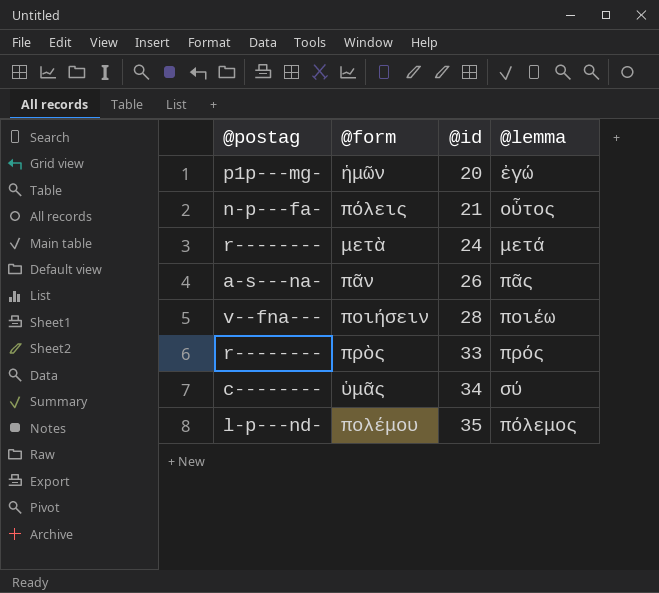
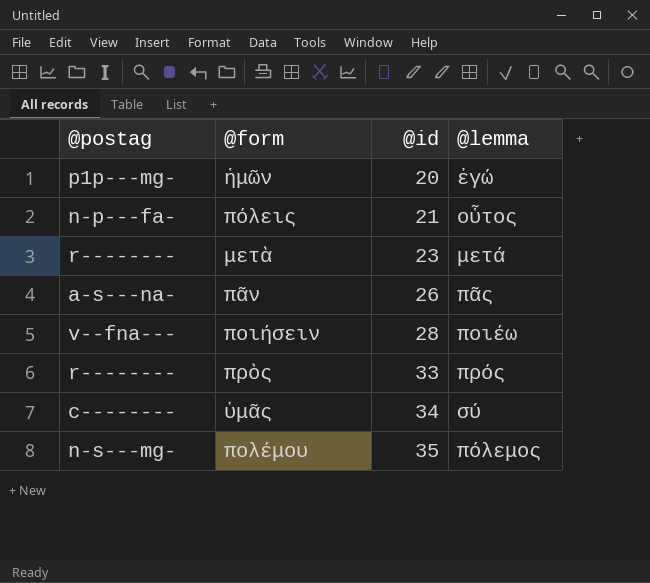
μετὰ | @id: 24 -> 23
πολέμου | @postag: l-p---nd- -> n-s---mg-

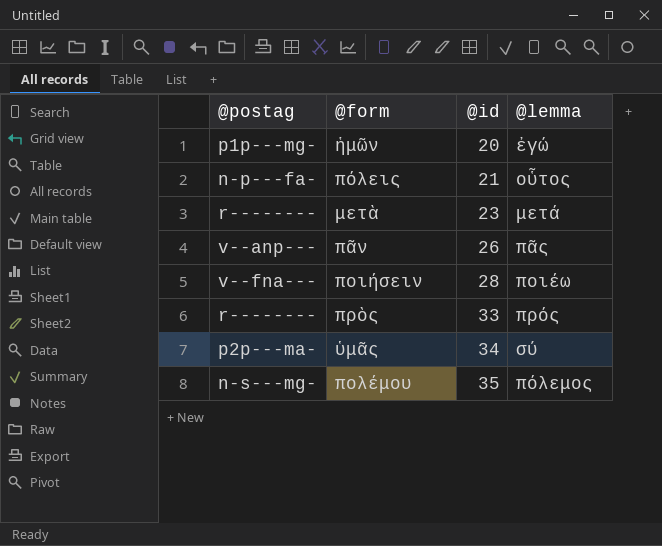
πᾶν | @postag: a-s---na- -> v--anp---
ὑμᾶς | @postag: c-------- -> p2p---ma-

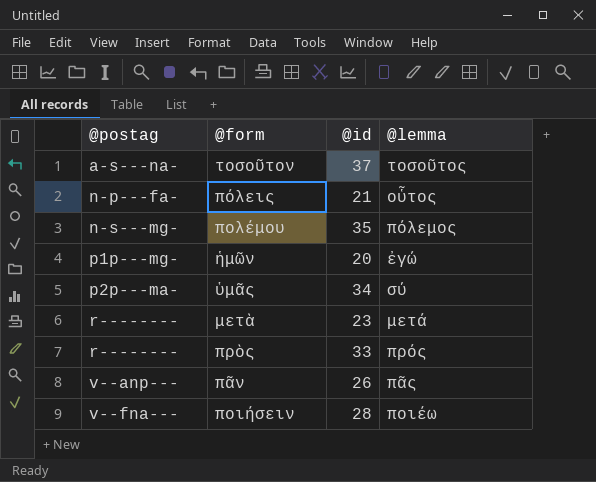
row order: @id ascending -> @postag ascending
row τοσοῦτον: none -> a-s---na- | 37 | τοσοῦτος

